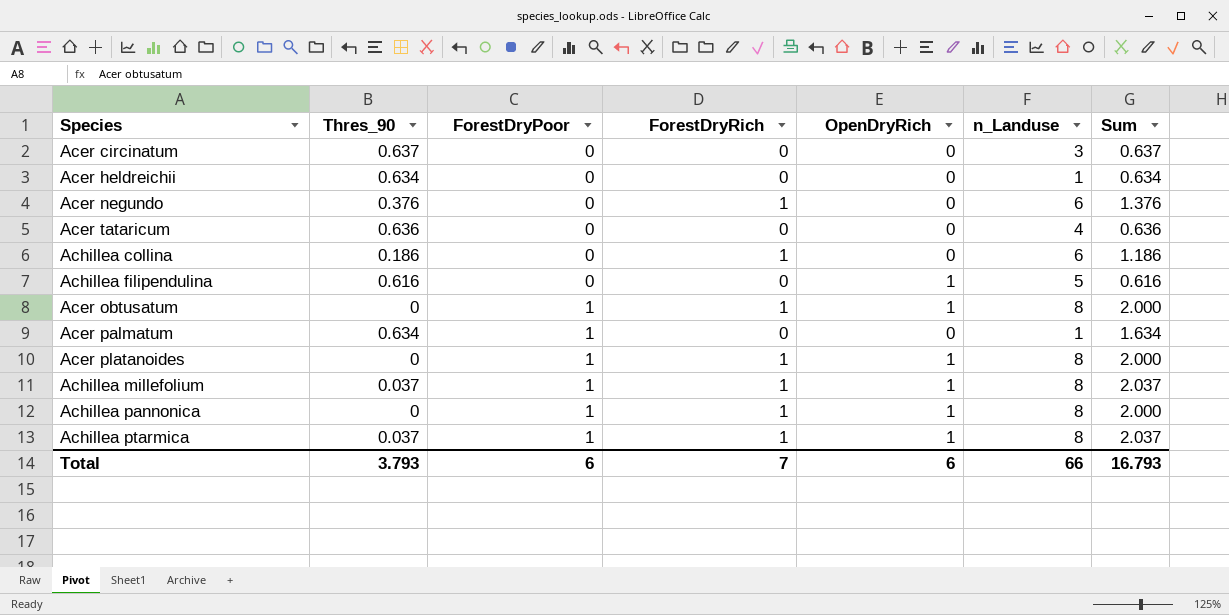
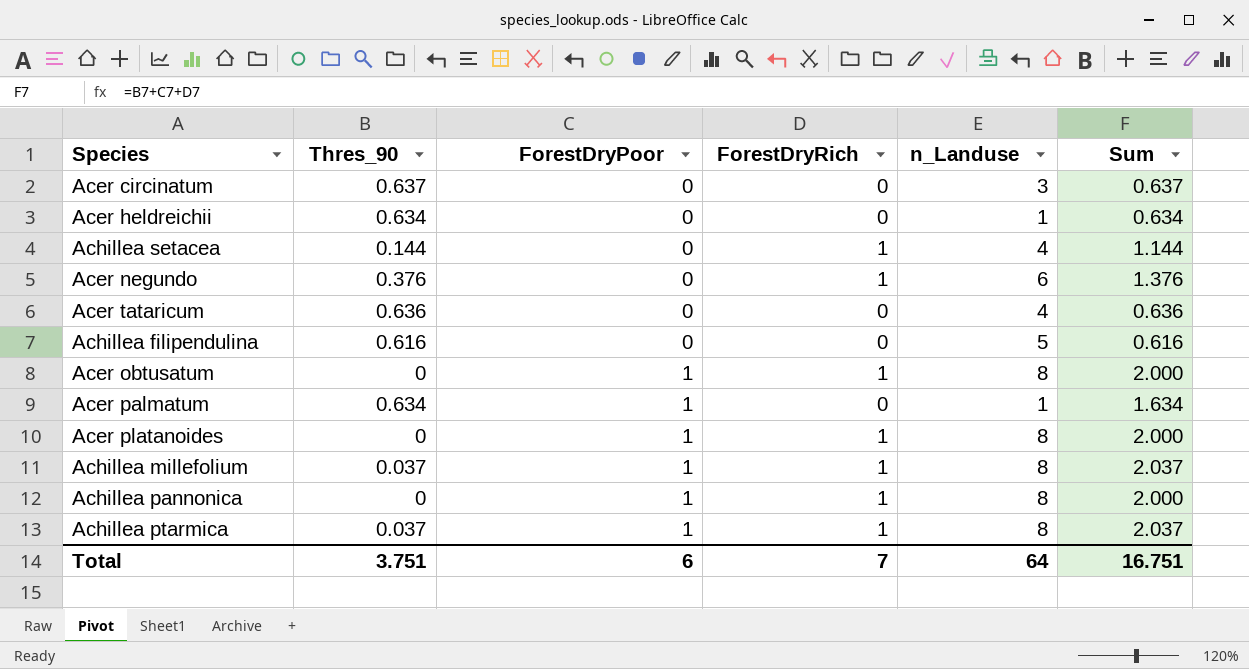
column OpenDryRich | position: 5 -> none
row Achillea collina: 0.186 | 0 | 1 | 0 | 6 | 1.186 -> none
row Achillea setacea: none -> 0.144 | 0 | 1 | 4 | 1.144
Total | Thres_90: 3.793 -> 3.751
Total | n_Landuse: 66 -> 64
Total | Sum: 16.793 -> 16.751

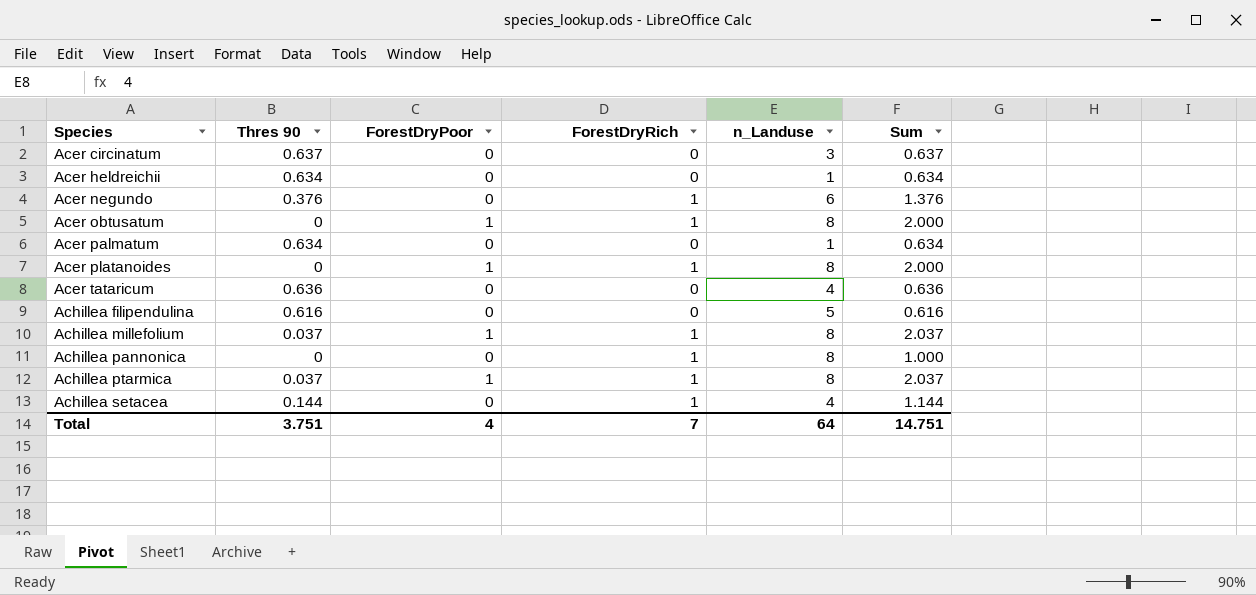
row order: ForestDryPoor ascending -> Species ascending
column name: Thres_90 -> Thres 90
Acer palmatum | ForestDryPoor: 1 -> 0
Acer palmatum | Sum: 1.634 -> 0.634
Achillea pannonica | ForestDryPoor: 1 -> 0
Achillea pannonica | Sum: 2.000 -> 1.000
Total | ForestDryPoor: 6 -> 4
Total | Sum: 16.751 -> 14.751

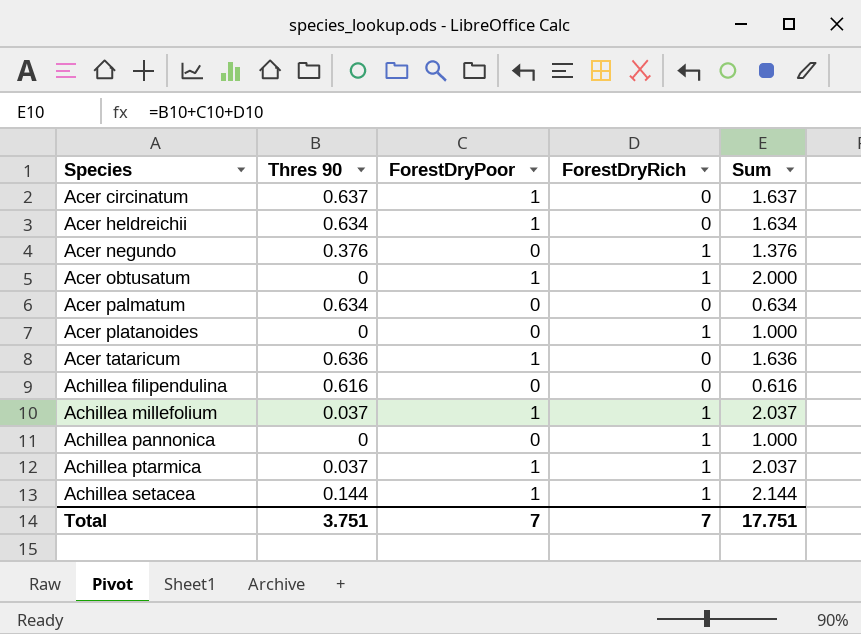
column n_Landuse | position: 5 -> none
Acer circinatum | ForestDryPoor: 0 -> 1
Acer circinatum | Sum: 0.637 -> 1.637
Acer heldreichii | ForestDryPoor: 0 -> 1
Acer heldreichii | Sum: 0.634 -> 1.634
Acer platanoides | ForestDryPoor: 1 -> 0
Acer platanoides | Sum: 2.000 -> 1.000
Acer tataricum | ForestDryPoor: 0 -> 1
Acer tataricum | Sum: 0.636 -> 1.636
Achillea setacea | ForestDryPoor: 0 -> 1
Achillea setacea | Sum: 1.144 -> 2.144
Total | ForestDryPoor: 4 -> 7
Total | Sum: 14.751 -> 17.751

